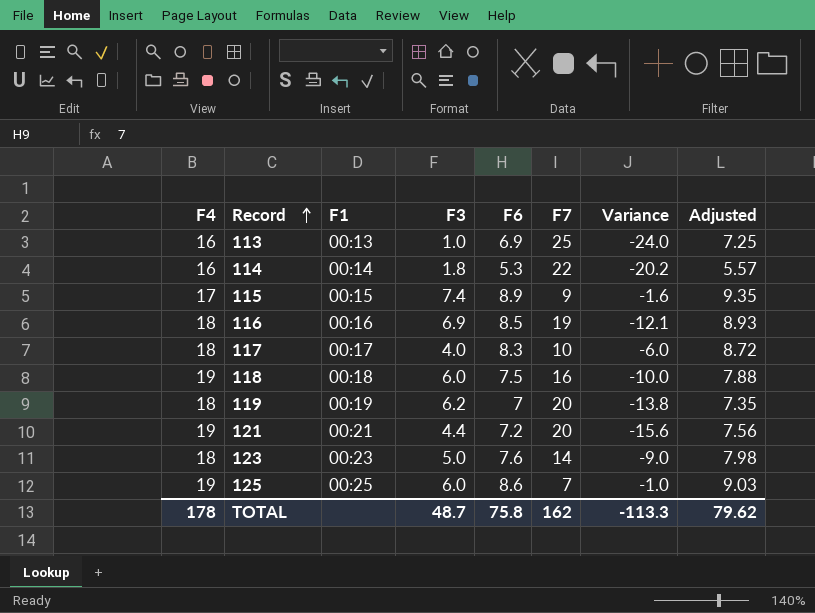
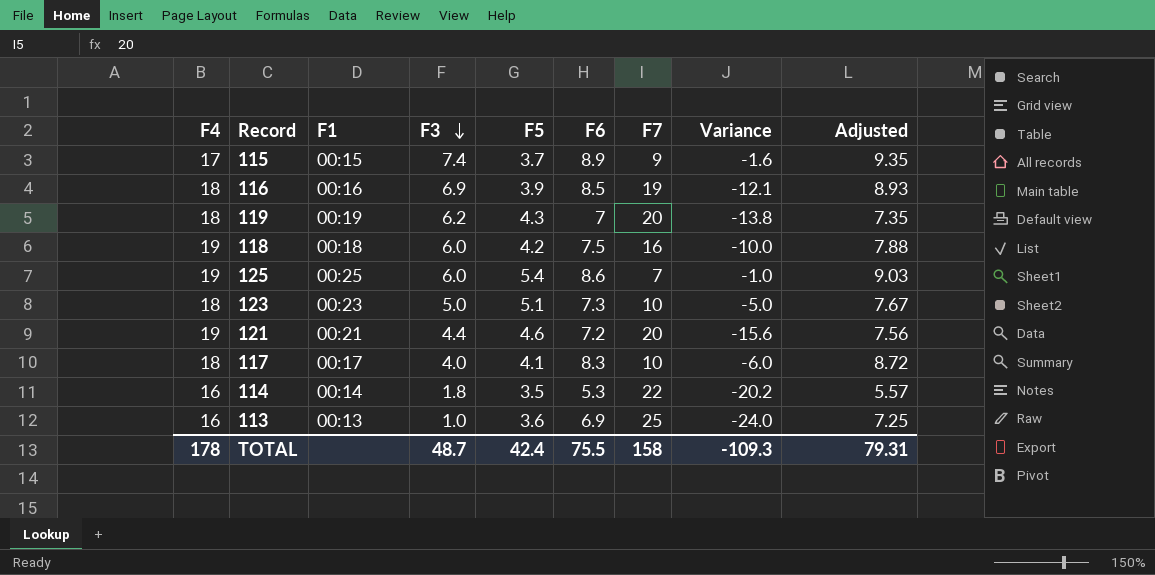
row order: Record ascending -> F3 descending
column F5 | position: none -> 5
123 | F6: 7.6 -> 7.3
123 | F7: 14 -> 10
123 | Variance: -9.0 -> -5.0
123 | Adjusted: 7.98 -> 7.67
TOTAL | F6: 75.8 -> 75.5
TOTAL | F7: 162 -> 158
TOTAL | Variance: -113.3 -> -109.3
TOTAL | Adjusted: 79.62 -> 79.31

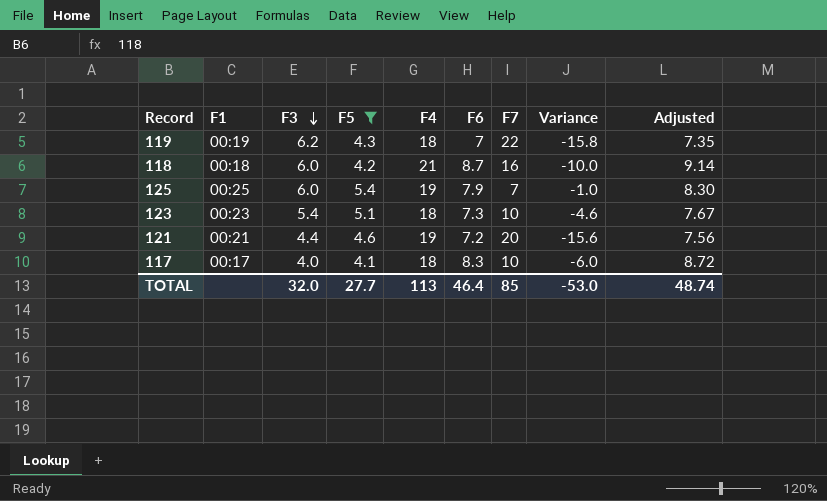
filter: none -> F5 >= 4.1
column F4 | position: 1 -> 5
119 | F7: 20 -> 22
119 | Variance: -13.8 -> -15.8
118 | F4: 19 -> 21
118 | F6: 7.5 -> 8.7
118 | Adjusted: 7.88 -> 9.14
125 | F6: 8.6 -> 7.9
125 | Adjusted: 9.03 -> 8.30
123 | F3: 5.0 -> 5.4
123 | Variance: -5.0 -> -4.6
TOTAL | F3: 48.7 -> 32.0
TOTAL | F5: 42.4 -> 27.7
TOTAL | F4: 178 -> 113
TOTAL | F6: 75.5 -> 46.4
TOTAL | F7: 158 -> 85
TOTAL | Variance: -109.3 -> -53.0
TOTAL | Adjusted: 79.31 -> 48.74

